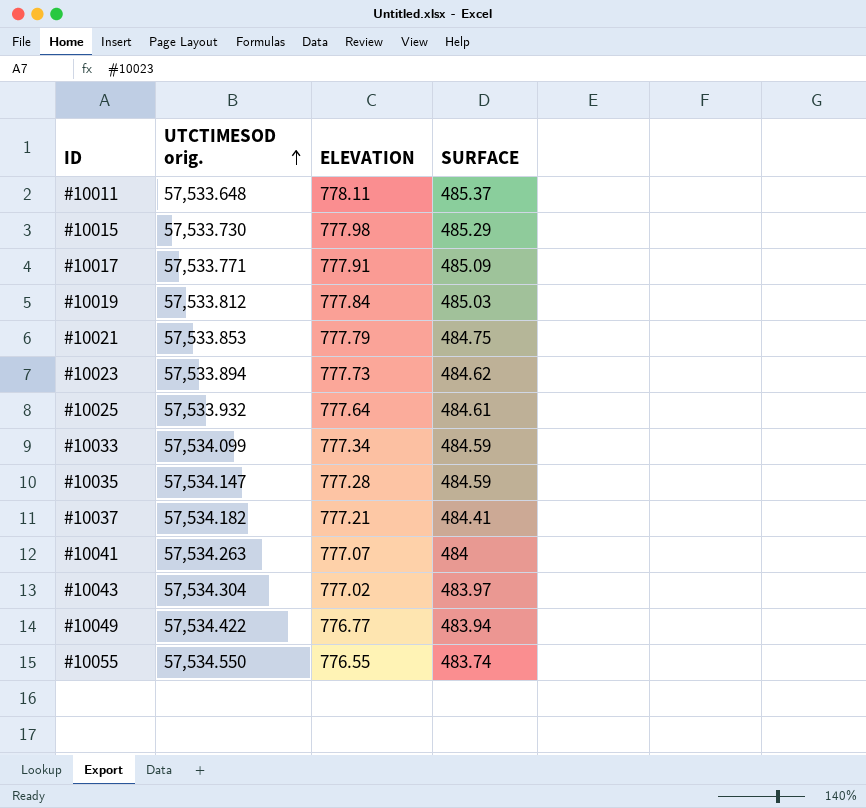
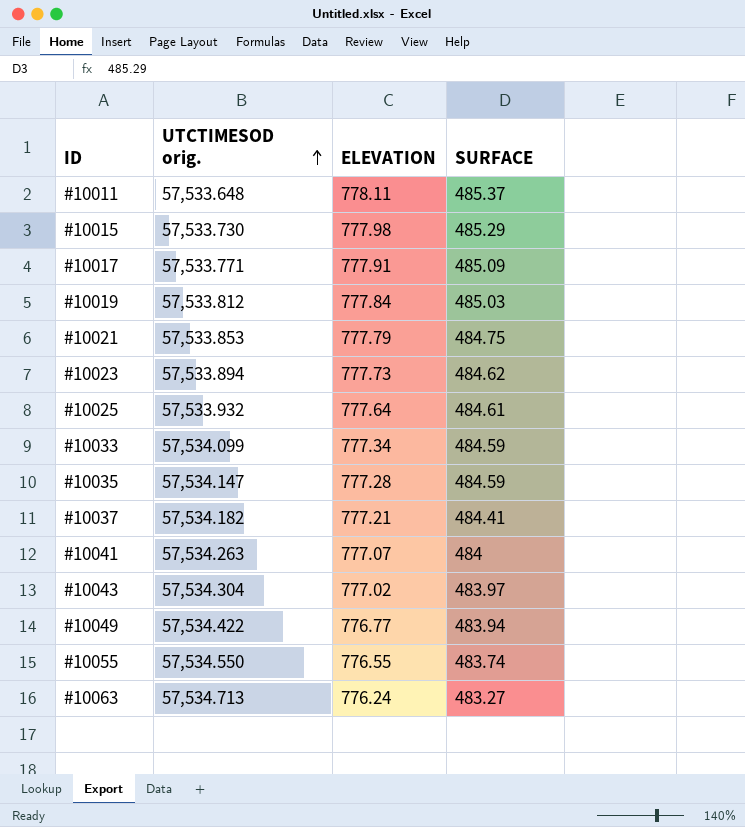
row #10063: none -> 57,534.713 | 776.24 | 483.27

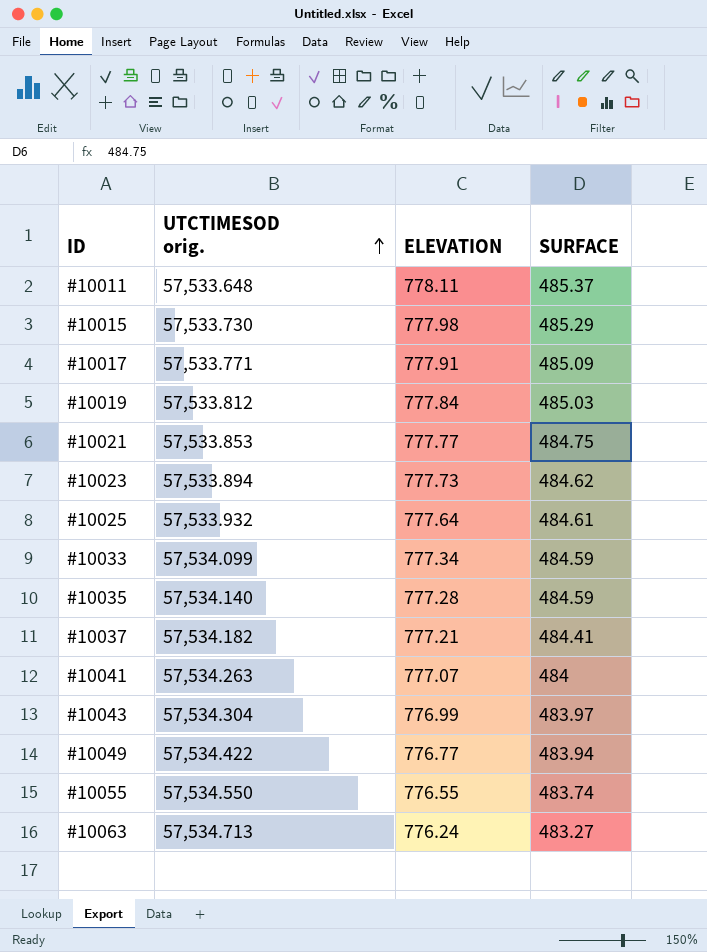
#10021 | ELEVATION: 777.79 -> 777.77
#10035 | UTCTIMESOD orig.: 57,534.147 -> 57,534.140
#10043 | ELEVATION: 777.02 -> 776.99

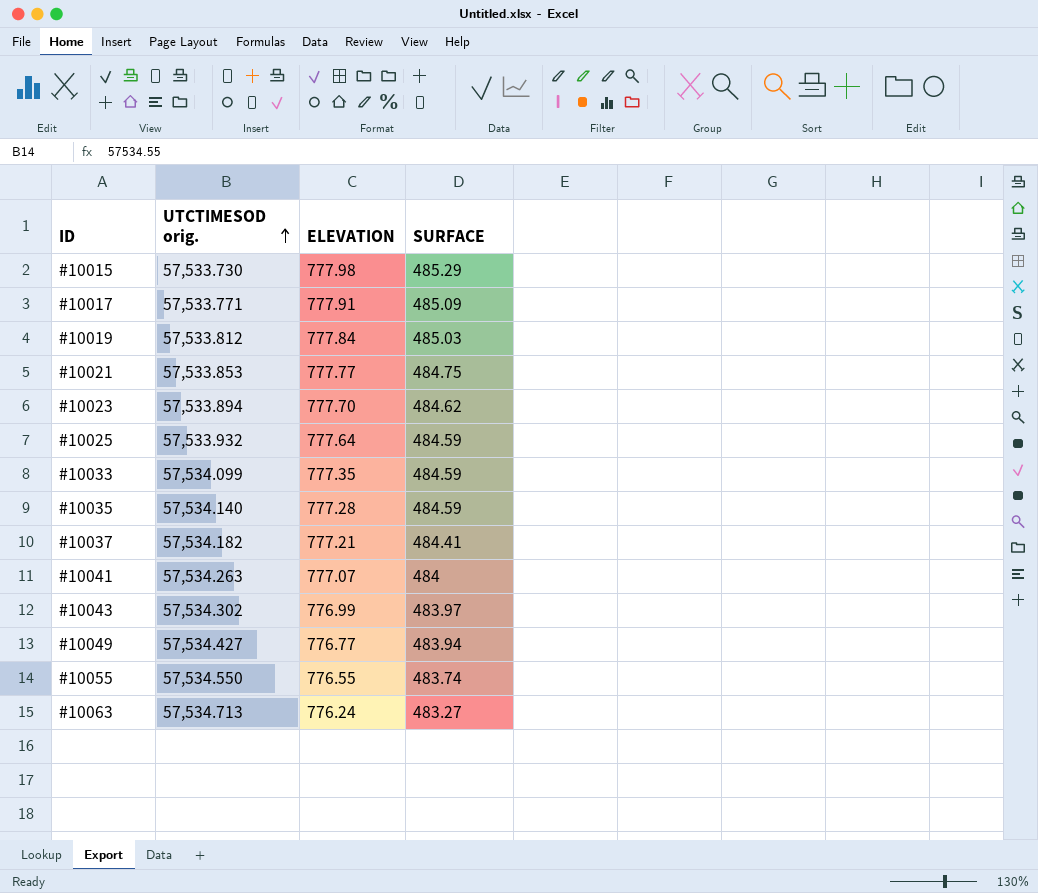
row #10011: 57,533.648 | 778.11 | 485.37 -> none
#10023 | ELEVATION: 777.73 -> 777.70
#10025 | SURFACE: 484.61 -> 484.59
#10033 | ELEVATION: 777.34 -> 777.35
#10043 | UTCTIMESOD orig.: 57,534.304 -> 57,534.302
#10049 | UTCTIMESOD orig.: 57,534.422 -> 57,534.427

